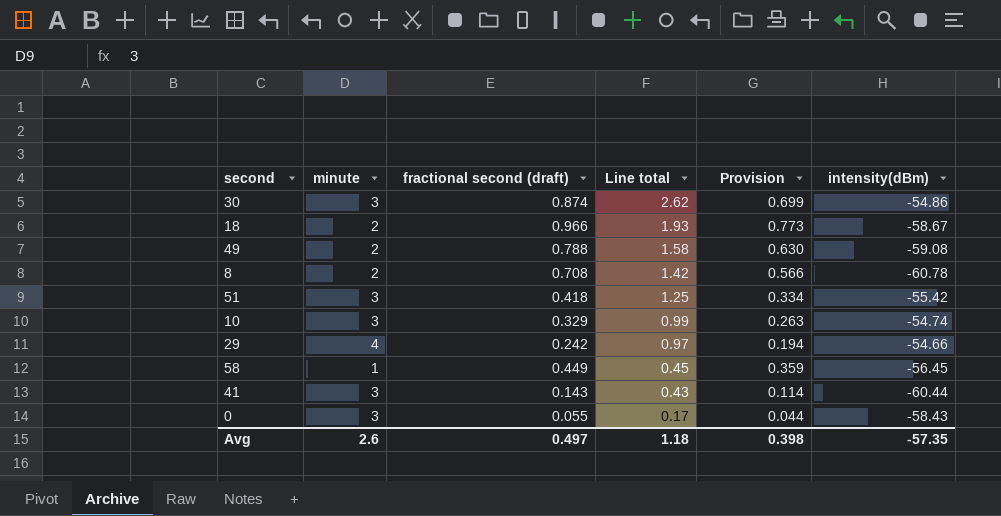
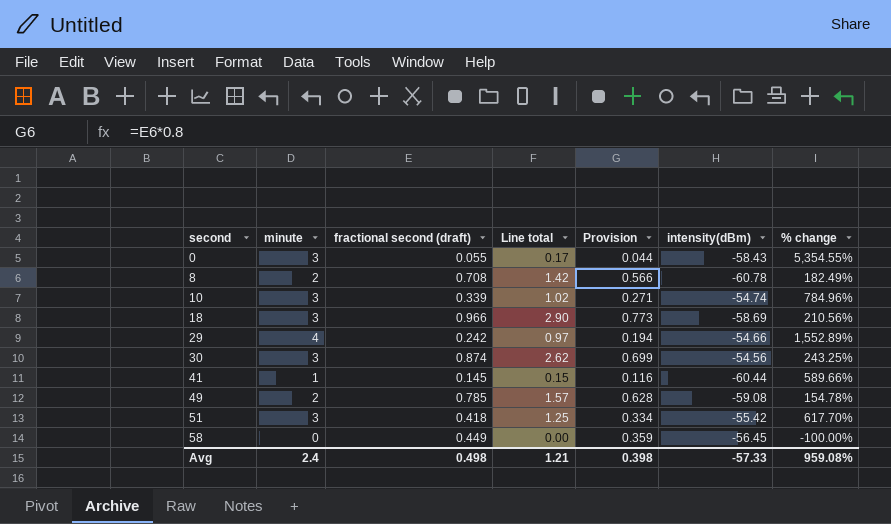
row order: Line total descending -> second ascending
column % change | formula: none -> ([minute] - [fractional second (draft)]) / [fractional second (draft)]
10 | fractional second (draft): 0.329 -> 0.339
10 | Line total: 0.99 -> 1.02
10 | Provision: 0.263 -> 0.271
18 | minute: 2 -> 3
18 | Line total: 1.93 -> 2.90
18 | intensity(dBm): -58.67 -> -58.69
30 | intensity(dBm): -54.86 -> -54.56
41 | minute: 3 -> 1
41 | fractional second (draft): 0.143 -> 0.145
41 | Line total: 0.43 -> 0.15
41 | Provision: 0.114 -> 0.116
49 | fractional second (draft): 0.788 -> 0.785
49 | Line total: 1.58 -> 1.57
49 | Provision: 0.630 -> 0.628
58 | minute: 1 -> 0
58 | Line total: 0.45 -> 0.00
Avg | minute: 2.6 -> 2.4
Avg | fractional second (draft): 0.497 -> 0.498
Avg | Line total: 1.18 -> 1.21
Avg | intensity(dBm): -57.35 -> -57.33

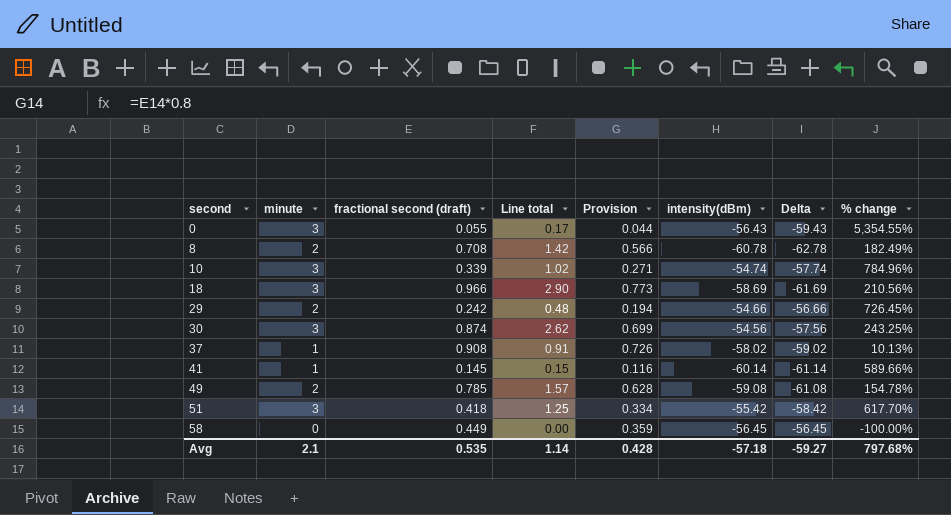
column Delta | formula: none -> [intensity(dBm)] - [minute]
0 | intensity(dBm): -58.43 -> -56.43
29 | minute: 4 -> 2
29 | Line total: 0.97 -> 0.48
29 | % change: 1,552.89% -> 726.45%
row 37: none -> 1 | 0.908 | 0.91 | 0.726 | -58.02 | -59.02 | 10.13%
41 | intensity(dBm): -60.44 -> -60.14
Avg | minute: 2.4 -> 2.1
Avg | fractional second (draft): 0.498 -> 0.535
Avg | Line total: 1.21 -> 1.14
Avg | Provision: 0.398 -> 0.428
Avg | intensity(dBm): -57.33 -> -57.18
Avg | % change: 959.08% -> 797.68%

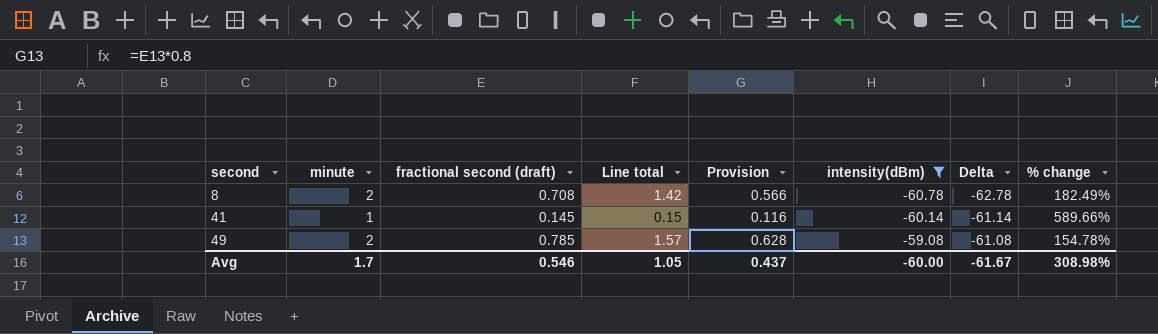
filter: none -> intensity(dBm) <= -59.08
Avg | minute: 2.1 -> 1.7
Avg | fractional second (draft): 0.535 -> 0.546
Avg | Line total: 1.14 -> 1.05
Avg | Provision: 0.428 -> 0.437
Avg | intensity(dBm): -57.18 -> -60.00
Avg | Delta: -59.27 -> -61.67
Avg | % change: 797.68% -> 308.98%

